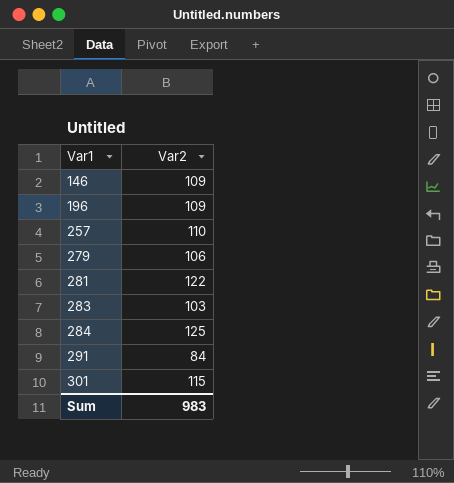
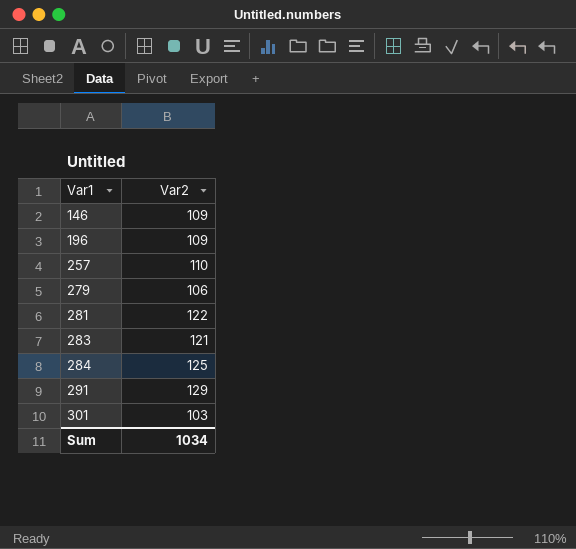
283 | Var2: 103 -> 121
291 | Var2: 84 -> 129
301 | Var2: 115 -> 103
Sum | Var2: 983 -> 1034

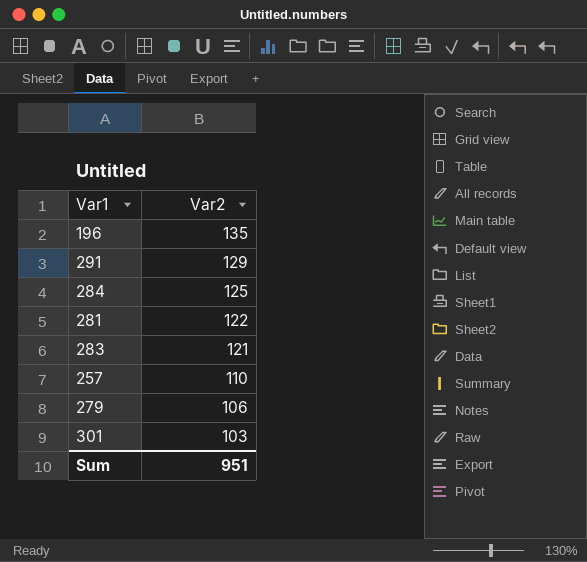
row order: Var1 ascending -> Var2 descending
row 146: 109 -> none
196 | Var2: 109 -> 135
Sum | Var2: 1034 -> 951

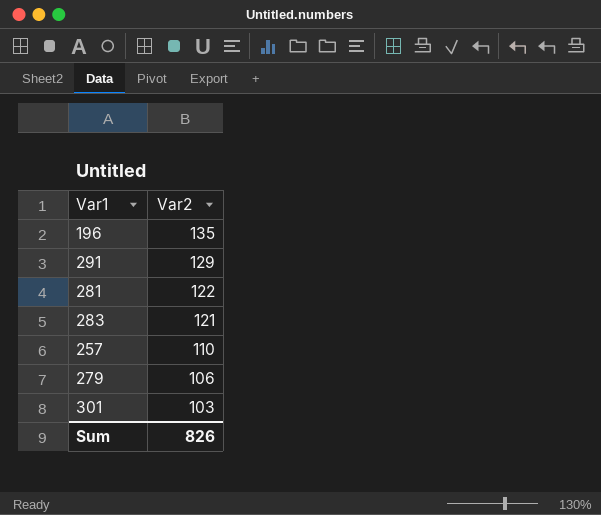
row 284: 125 -> none
Sum | Var2: 951 -> 826

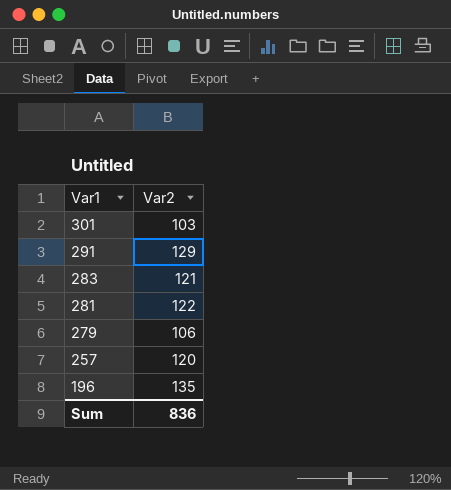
row order: Var2 descending -> Var1 descending
257 | Var2: 110 -> 120
Sum | Var2: 826 -> 836

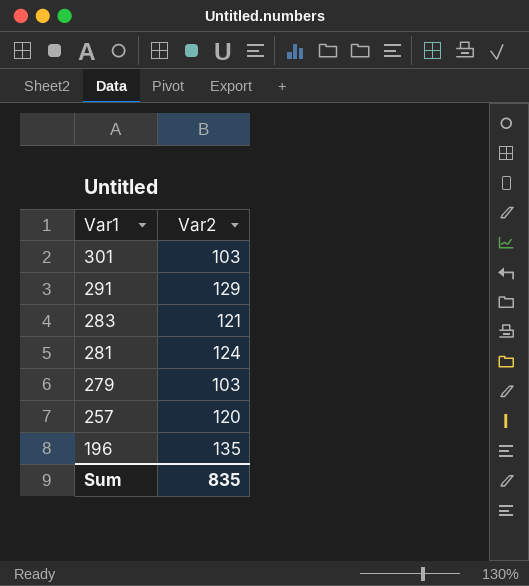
281 | Var2: 122 -> 124
279 | Var2: 106 -> 103
Sum | Var2: 836 -> 835

